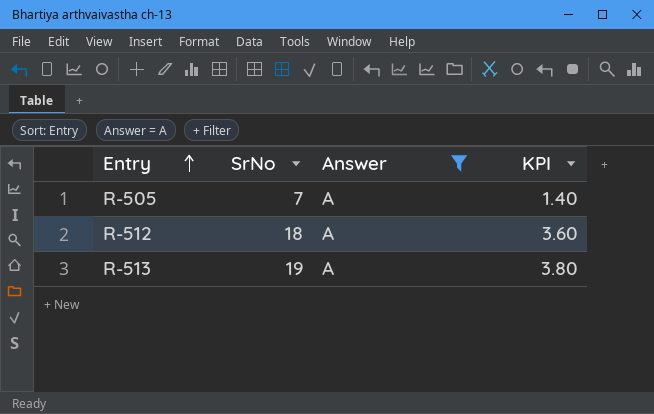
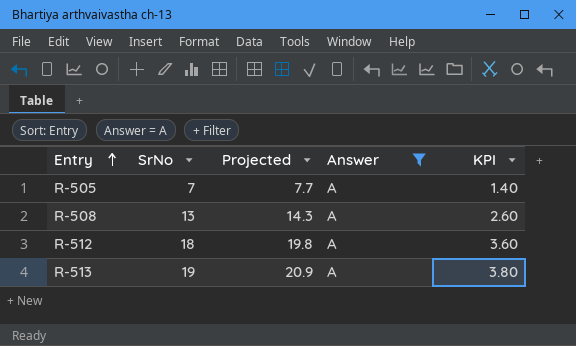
column Projected | formula: none -> [SrNo] * 1.1
row R-508: none -> 13 | 14.3 | A | 2.60

